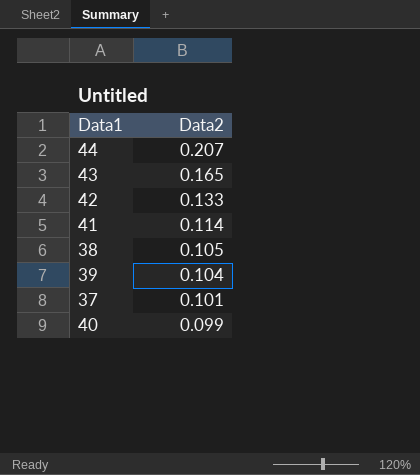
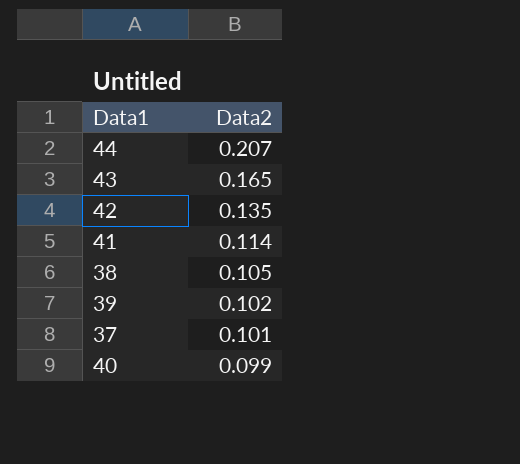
42 | Data2: 0.133 -> 0.135
39 | Data2: 0.104 -> 0.102

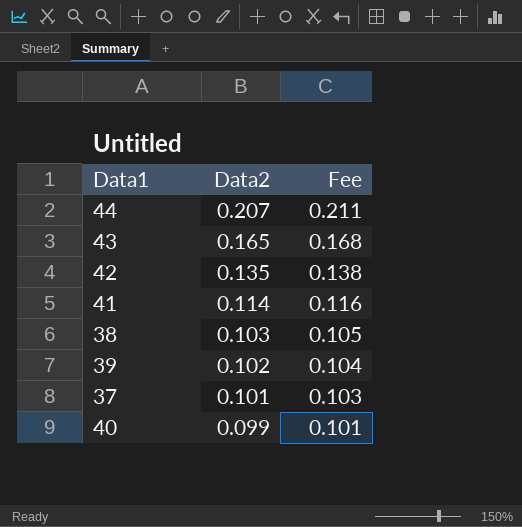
column Fee | formula: none -> [Data2] * 1.02
38 | Data2: 0.105 -> 0.103

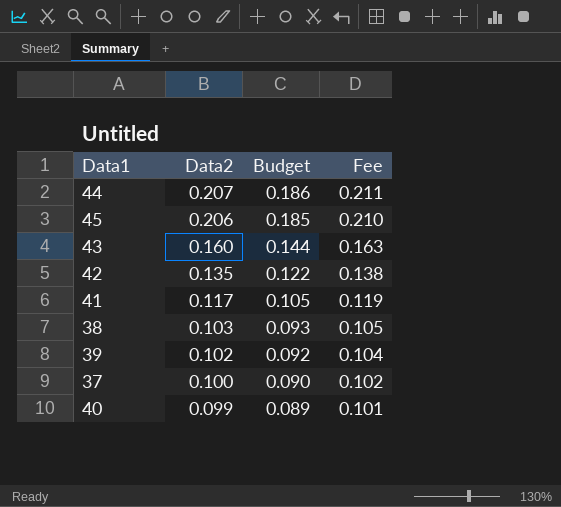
column Budget | formula: none -> [Data2] * 0.9
row 45: none -> 0.206 | 0.185 | 0.210
43 | Data2: 0.165 -> 0.160
43 | Fee: 0.168 -> 0.163
41 | Data2: 0.114 -> 0.117
41 | Fee: 0.116 -> 0.119
37 | Data2: 0.101 -> 0.100
37 | Fee: 0.103 -> 0.102

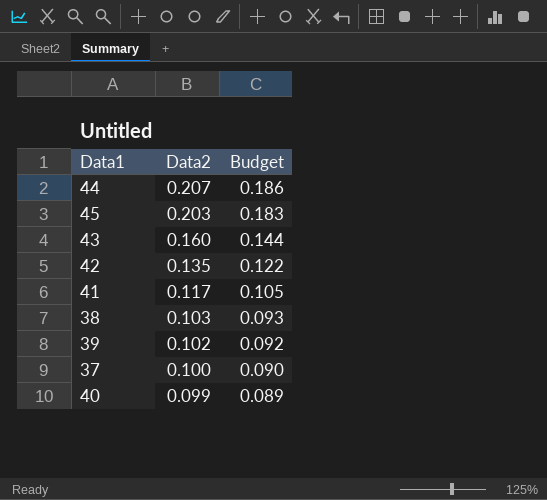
column Fee | formula: [Data2] * 1.02 -> none
45 | Data2: 0.206 -> 0.203
45 | Budget: 0.185 -> 0.183

